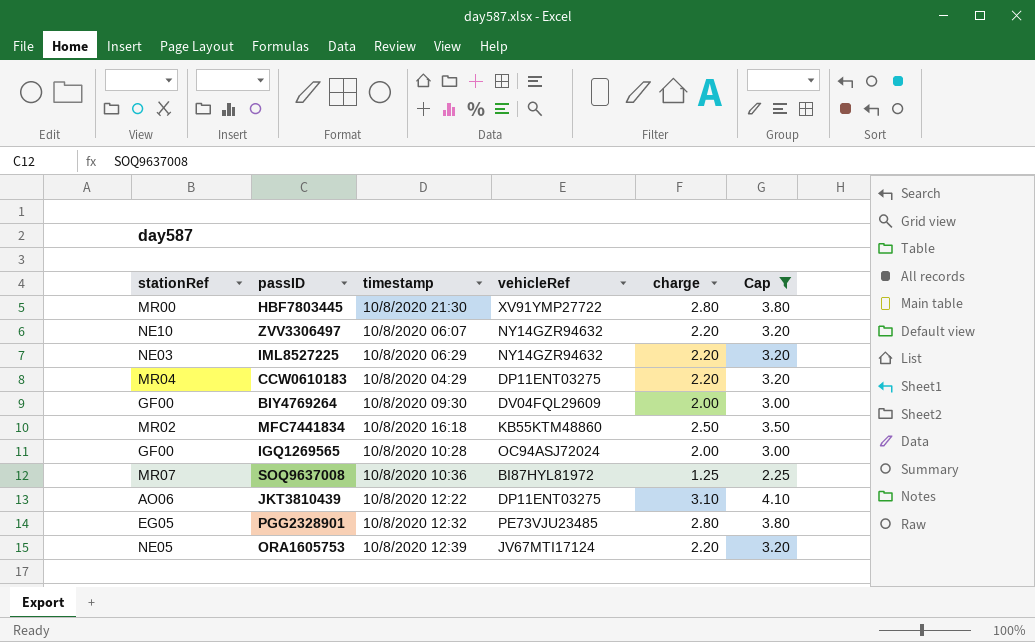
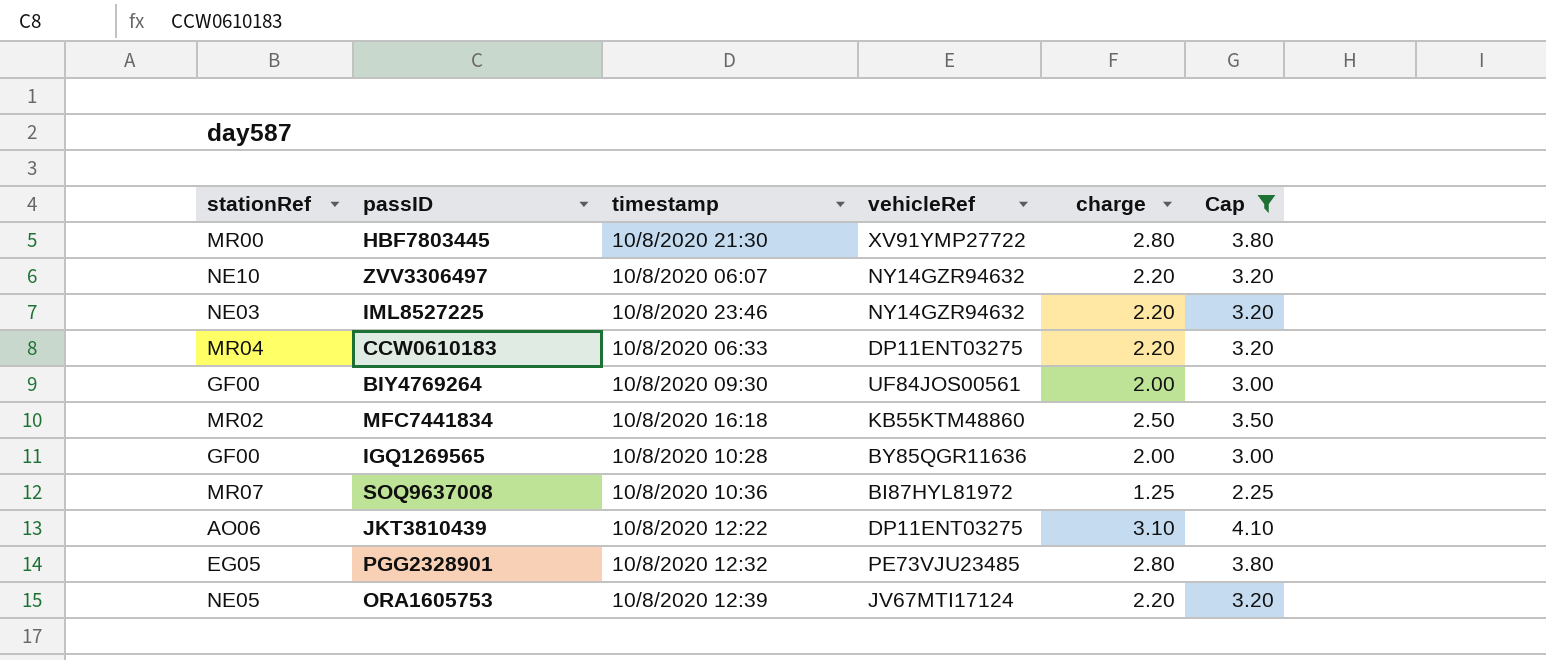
IML8527225 | timestamp: 10/8/2020 06:29 -> 10/8/2020 23:46
CCW0610183 | timestamp: 10/8/2020 04:29 -> 10/8/2020 06:33
BIY4769264 | vehicleRef: DV04FQL29609 -> UF84JOS00561
IGQ1269565 | vehicleRef: OC94ASJ72024 -> BY85QGR11636

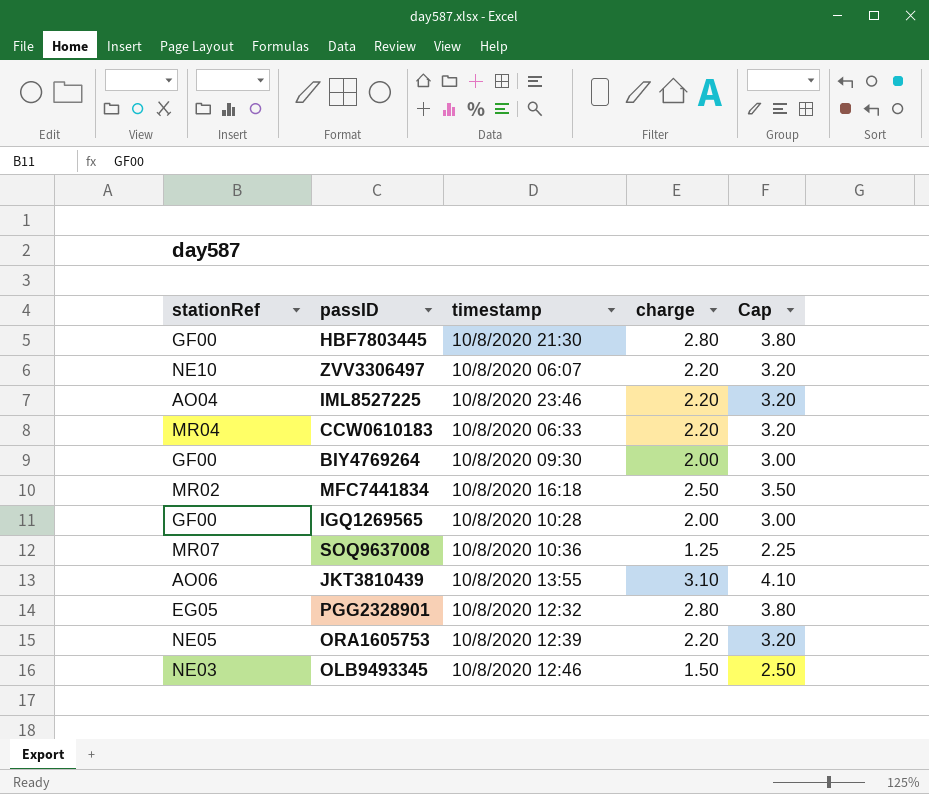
filter: Cap != 2.50 -> none
column vehicleRef | position: 4 -> none
HBF7803445 | stationRef: MR00 -> GF00
IML8527225 | stationRef: NE03 -> AO04
JKT3810439 | timestamp: 10/8/2020 12:22 -> 10/8/2020 13:55

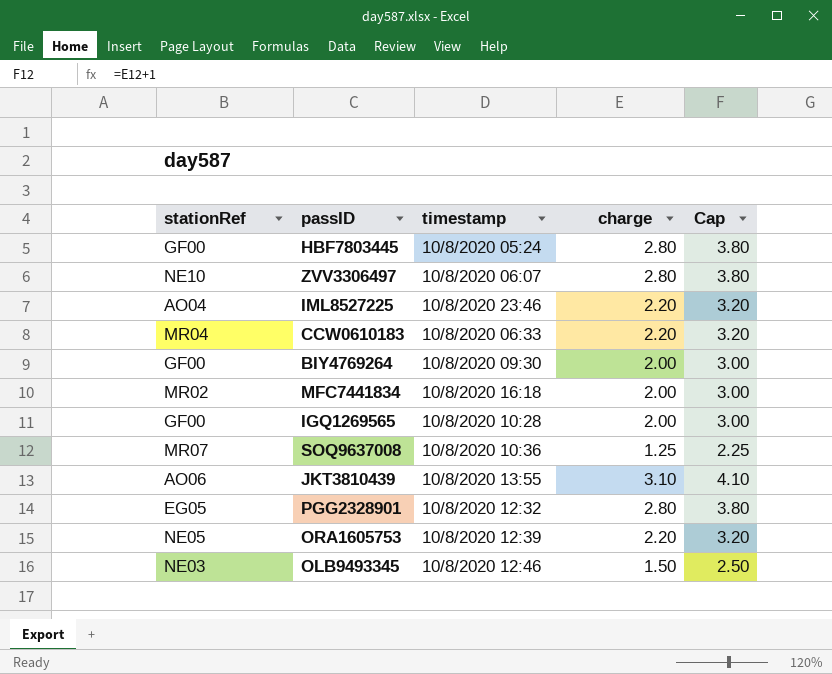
HBF7803445 | timestamp: 10/8/2020 21:30 -> 10/8/2020 05:24
ZVV3306497 | charge: 2.20 -> 2.80
ZVV3306497 | Cap: 3.20 -> 3.80
MFC7441834 | charge: 2.50 -> 2.00
MFC7441834 | Cap: 3.50 -> 3.00

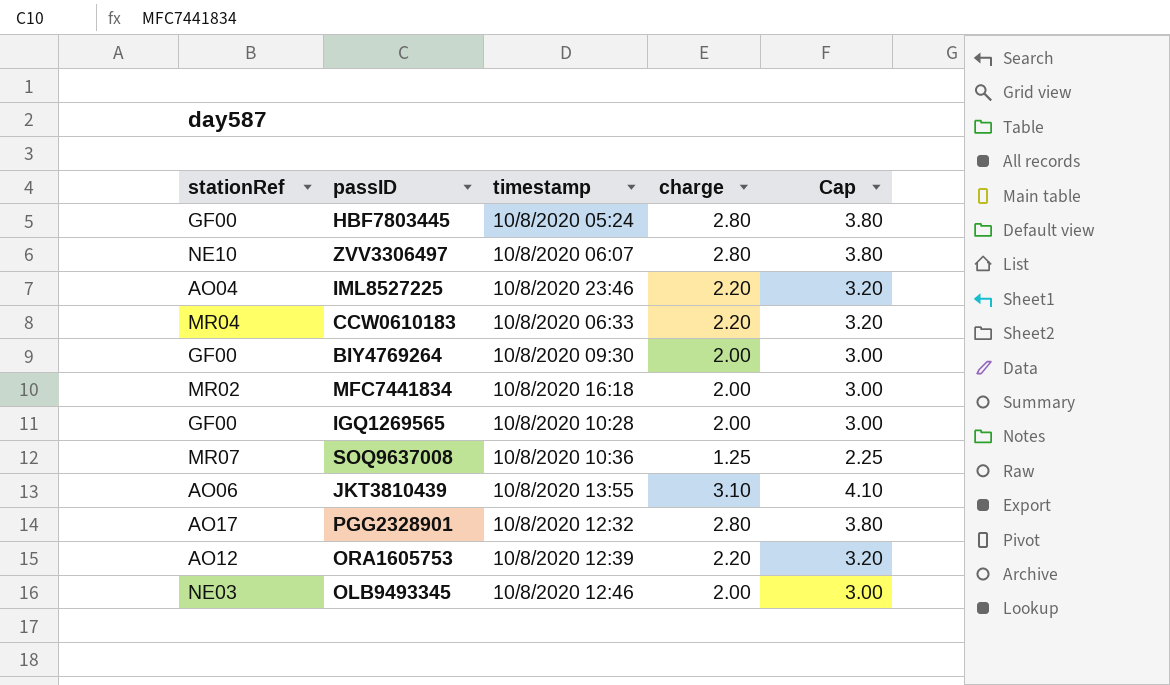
PGG2328901 | stationRef: EG05 -> AO17
ORA1605753 | stationRef: NE05 -> AO12
OLB9493345 | charge: 1.50 -> 2.00
OLB9493345 | Cap: 2.50 -> 3.00

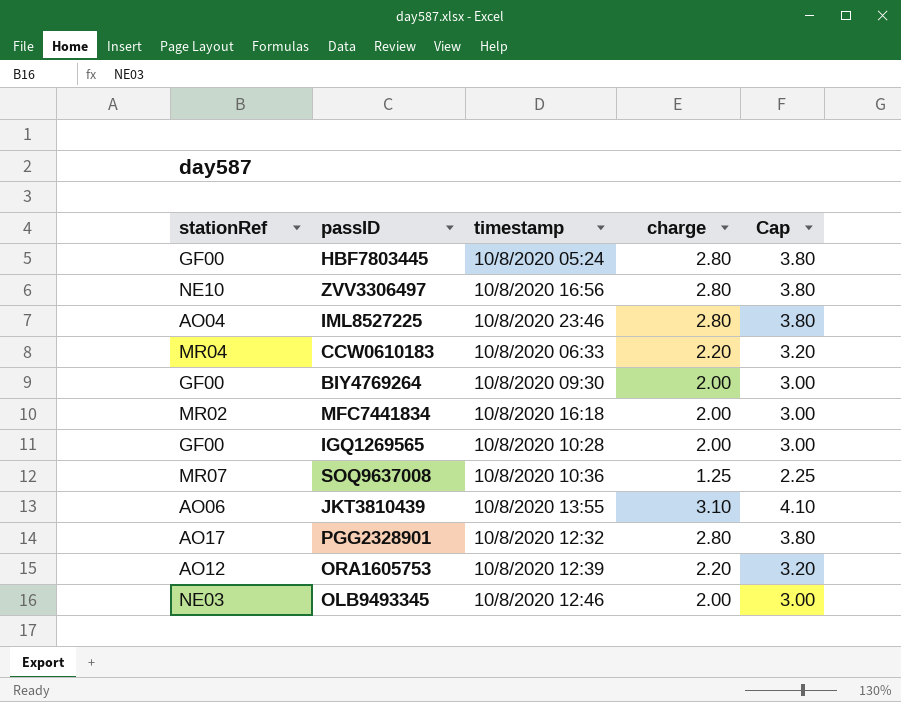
ZVV3306497 | timestamp: 10/8/2020 06:07 -> 10/8/2020 16:56
IML8527225 | charge: 2.20 -> 2.80
IML8527225 | Cap: 3.20 -> 3.80

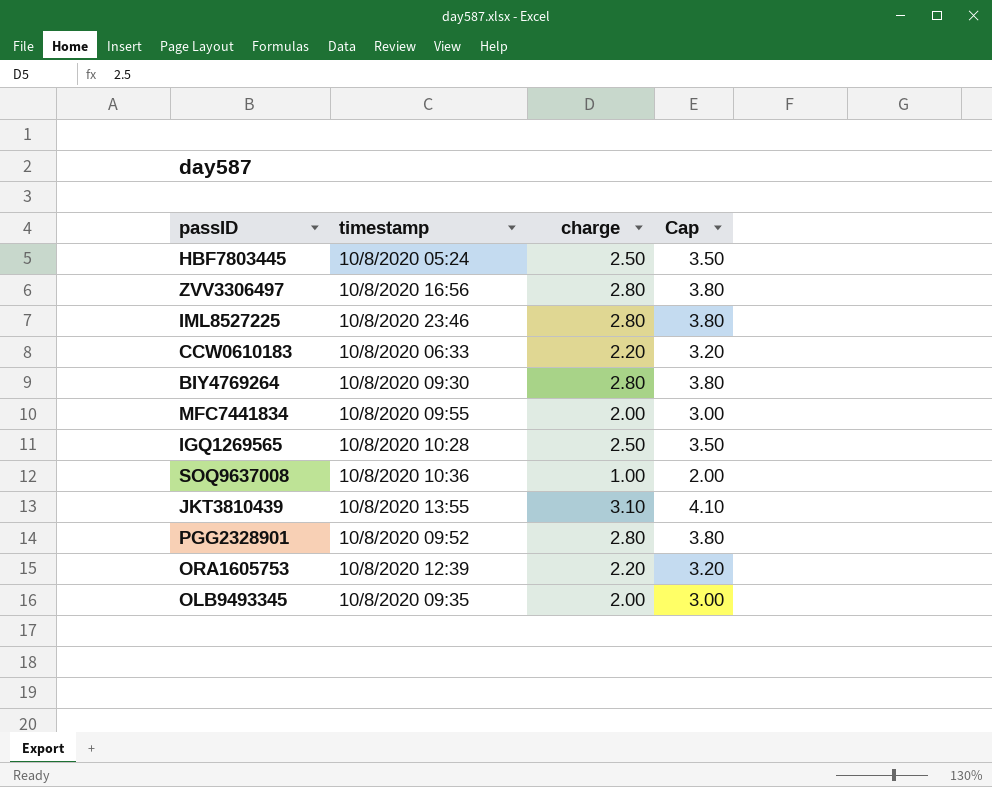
column stationRef | position: 1 -> none
HBF7803445 | charge: 2.80 -> 2.50
HBF7803445 | Cap: 3.80 -> 3.50
BIY4769264 | charge: 2.00 -> 2.80
BIY4769264 | Cap: 3.00 -> 3.80
MFC7441834 | timestamp: 10/8/2020 16:18 -> 10/8/2020 09:55
IGQ1269565 | charge: 2.00 -> 2.50
IGQ1269565 | Cap: 3.00 -> 3.50
SOQ9637008 | charge: 1.25 -> 1.00
SOQ9637008 | Cap: 2.25 -> 2.00
PGG2328901 | timestamp: 10/8/2020 12:32 -> 10/8/2020 09:52
OLB9493345 | timestamp: 10/8/2020 12:46 -> 10/8/2020 09:35

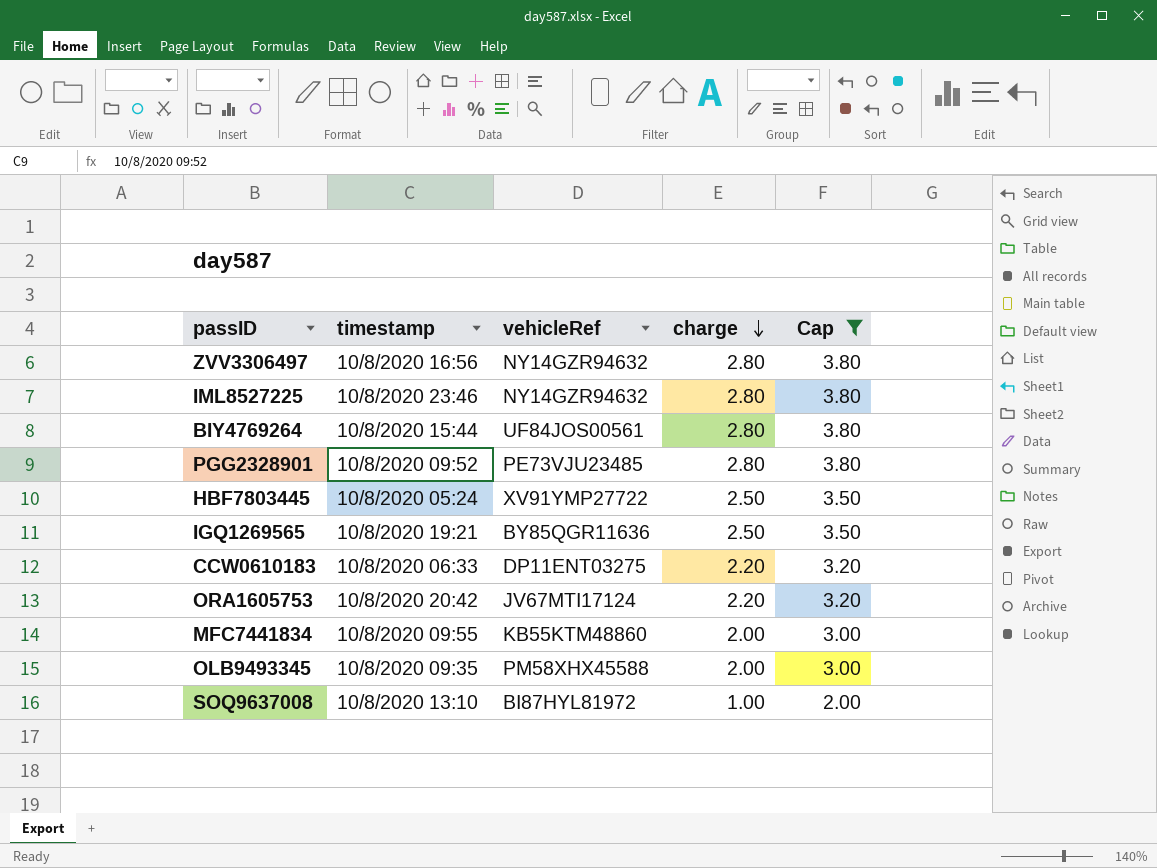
filter: none -> Cap != 4.10
row order: none -> charge descending
column vehicleRef | position: none -> 3
BIY4769264 | timestamp: 10/8/2020 09:30 -> 10/8/2020 15:44
IGQ1269565 | timestamp: 10/8/2020 10:28 -> 10/8/2020 19:21
ORA1605753 | timestamp: 10/8/2020 12:39 -> 10/8/2020 20:42
SOQ9637008 | timestamp: 10/8/2020 10:36 -> 10/8/2020 13:10

